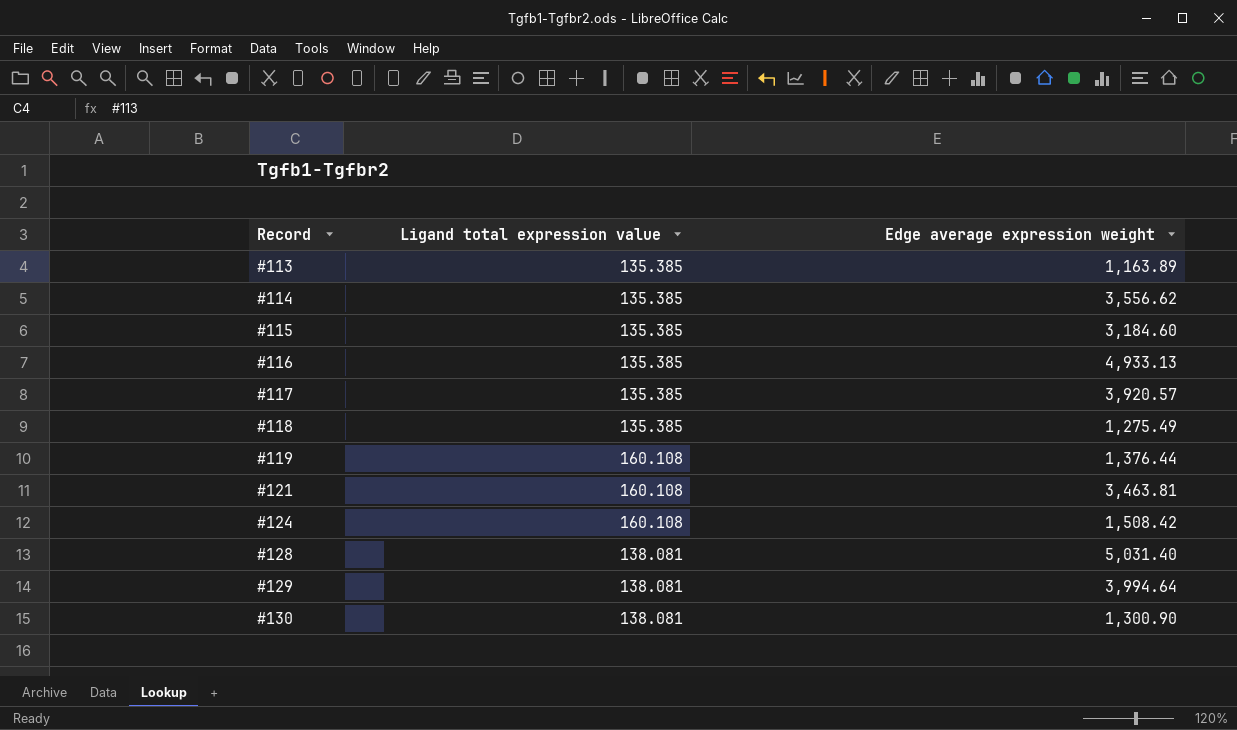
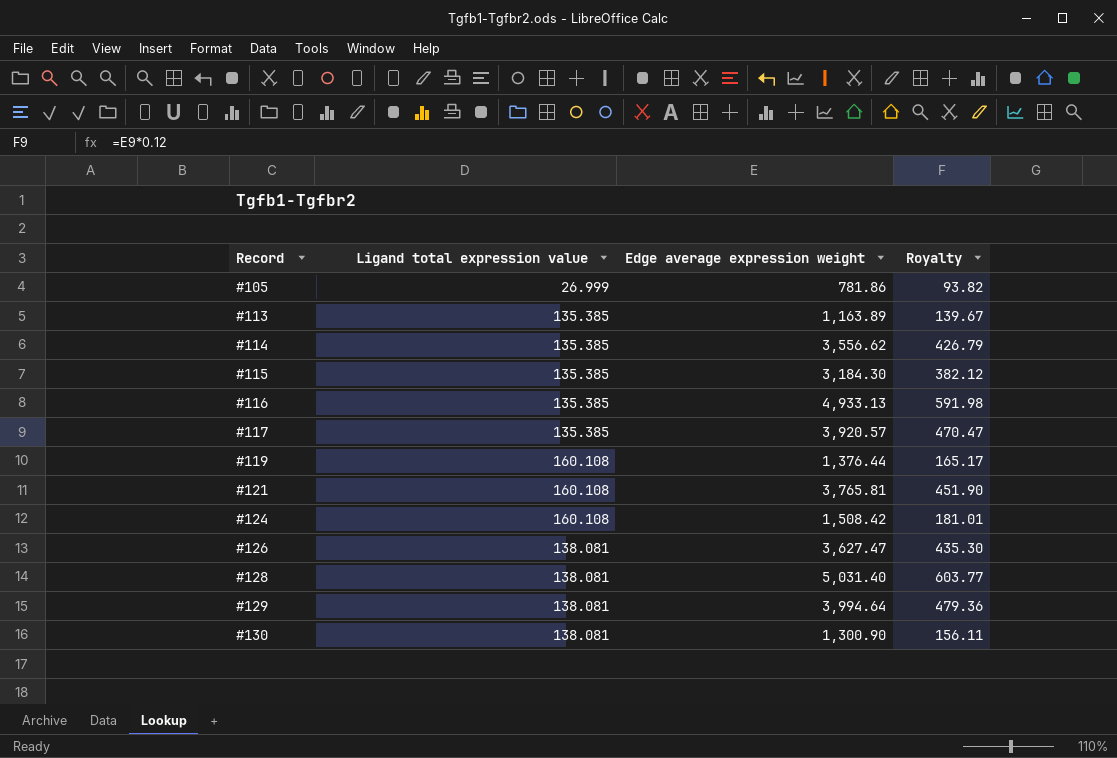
column Royalty | formula: none -> [Edge average expression weight] * 0.12
row #118: 135.385 | 1,275.49 -> none
row #105: none -> 26.999 | 781.86 | 93.82
#115 | Edge average expression weight: 3,184.60 -> 3,184.30
#121 | Edge average expression weight: 3,463.81 -> 3,765.81
row #126: none -> 138.081 | 3,627.47 | 435.30

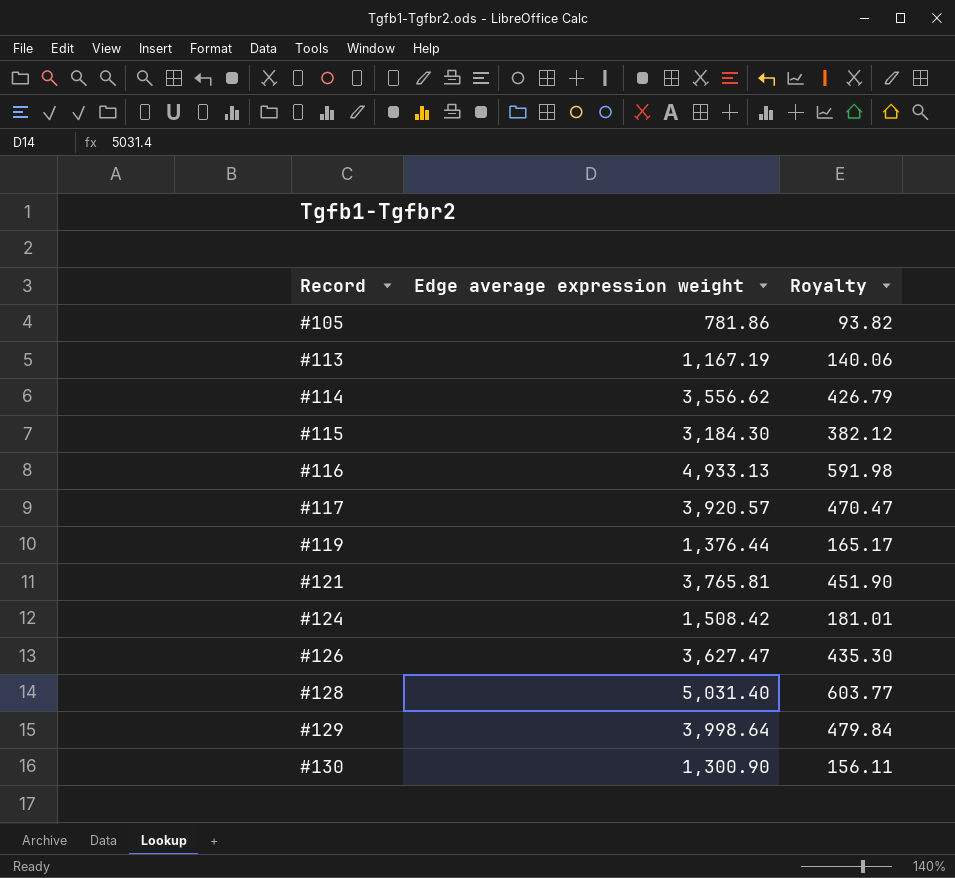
column Ligand total expression value | position: 2 -> none
#113 | Edge average expression weight: 1,163.89 -> 1,167.19
#113 | Royalty: 139.67 -> 140.06
#129 | Edge average expression weight: 3,994.64 -> 3,998.64
#129 | Royalty: 479.36 -> 479.84

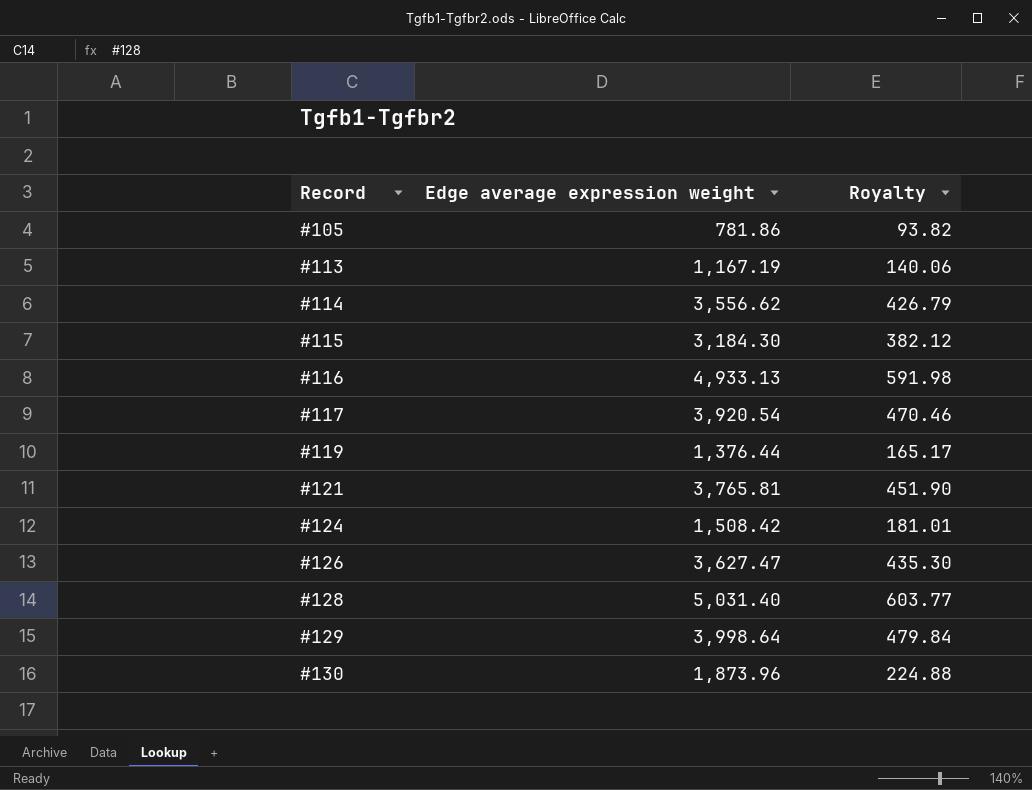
#117 | Edge average expression weight: 3,920.57 -> 3,920.54
#117 | Royalty: 470.47 -> 470.46
#130 | Edge average expression weight: 1,300.90 -> 1,873.96
#130 | Royalty: 156.11 -> 224.88

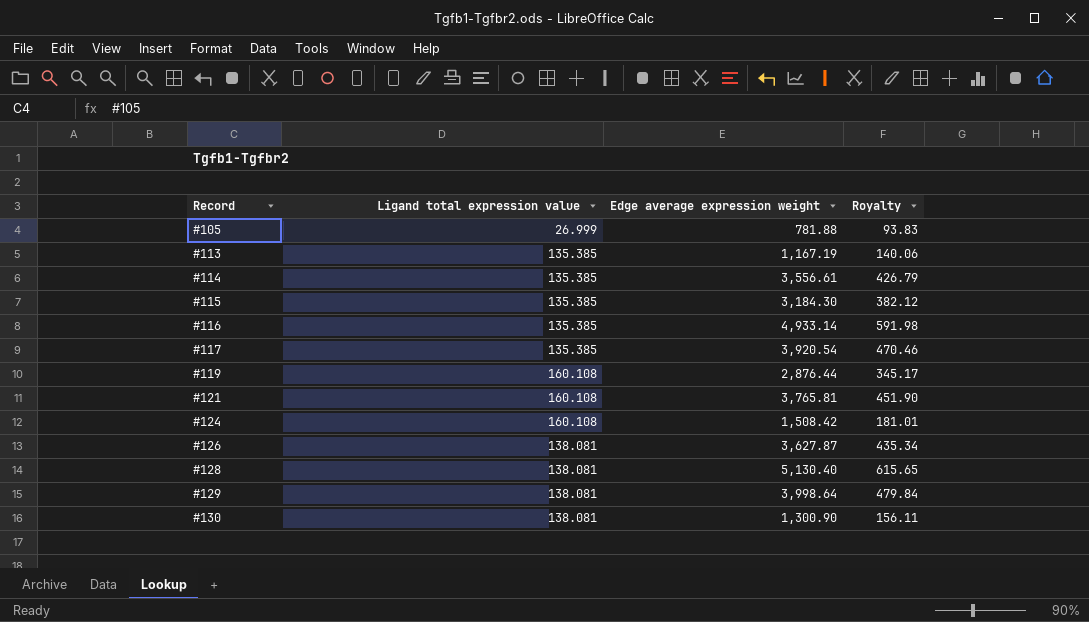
column Ligand total expression value | position: none -> 2
#105 | Edge average expression weight: 781.86 -> 781.88
#105 | Royalty: 93.82 -> 93.83
#114 | Edge average expression weight: 3,556.62 -> 3,556.61
#116 | Edge average expression weight: 4,933.13 -> 4,933.14
#119 | Edge average expression weight: 1,376.44 -> 2,876.44
#119 | Royalty: 165.17 -> 345.17
#126 | Edge average expression weight: 3,627.47 -> 3,627.87
#126 | Royalty: 435.30 -> 435.34
#128 | Edge average expression weight: 5,031.40 -> 5,130.40
#128 | Royalty: 603.77 -> 615.65
#130 | Edge average expression weight: 1,873.96 -> 1,300.90
#130 | Royalty: 224.88 -> 156.11

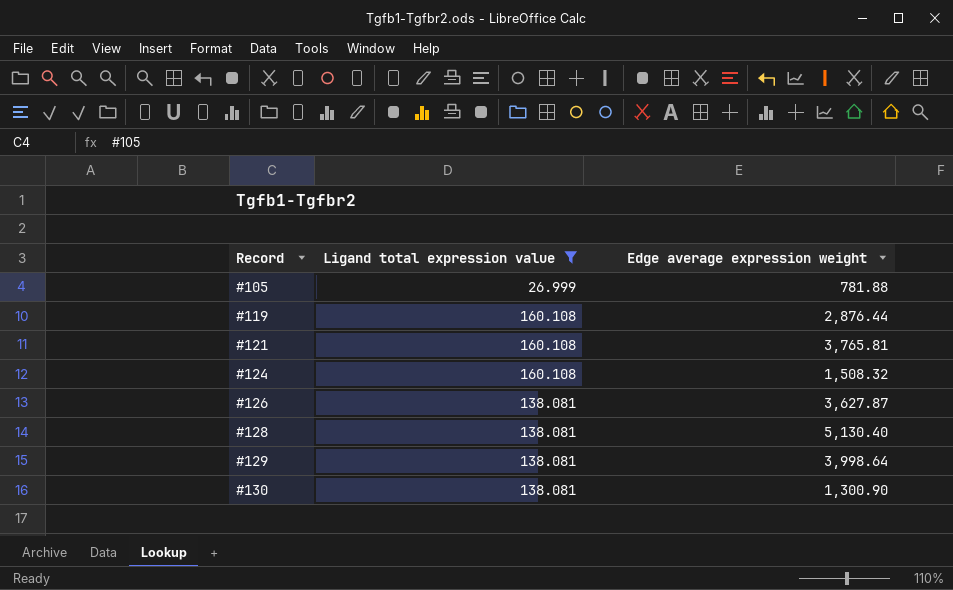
filter: none -> Ligand total expression value != 135.385
column Royalty | formula: [Edge average expression weight] * 0.12 -> none
#124 | Edge average expression weight: 1,508.42 -> 1,508.32

